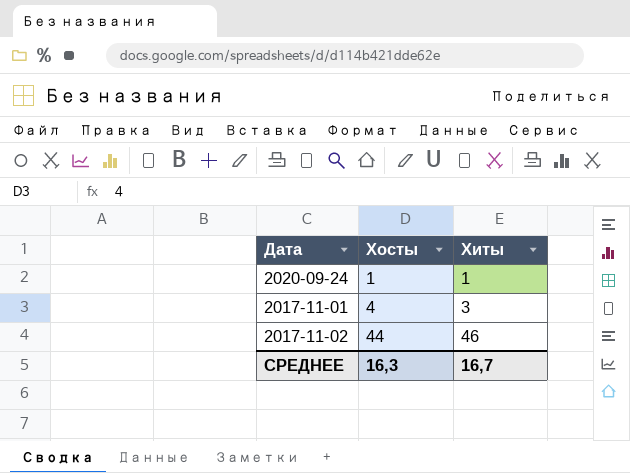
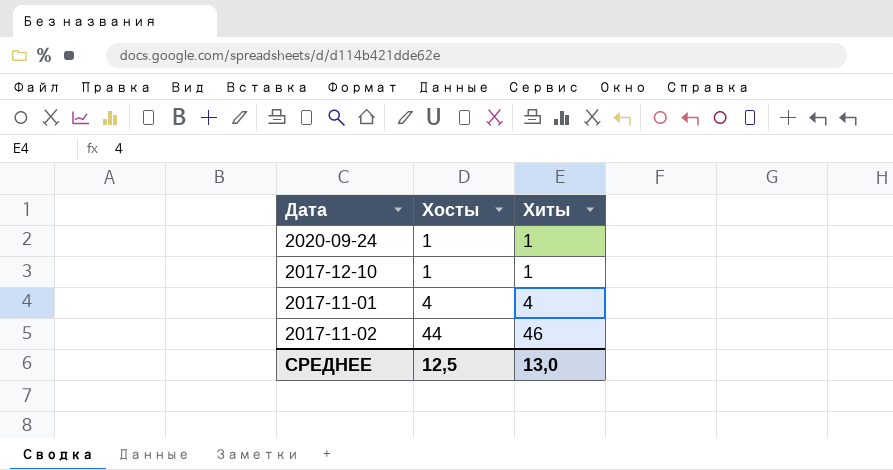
row 2017-12-10: none -> 1 | 1
2017-11-01 | Хиты: 3 -> 4
СРЕДНЕЕ | Хосты: 16,3 -> 12,5
СРЕДНЕЕ | Хиты: 16,7 -> 13,0

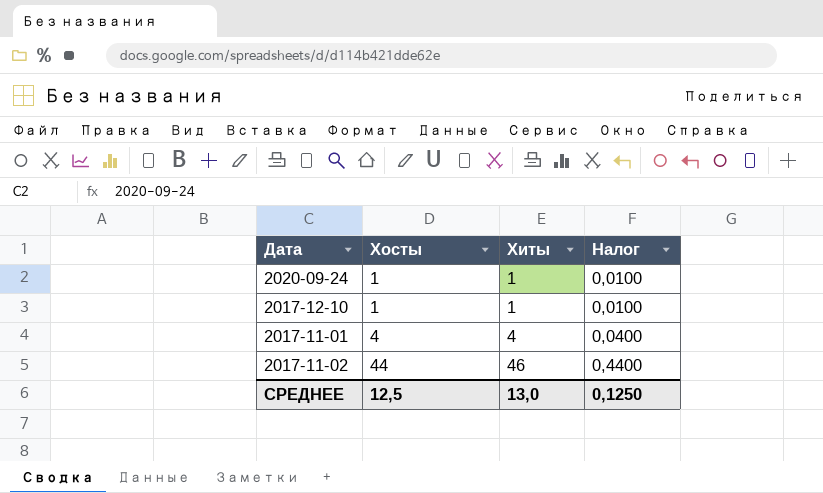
column Налог | formula: none -> [Хосты] * 0,01

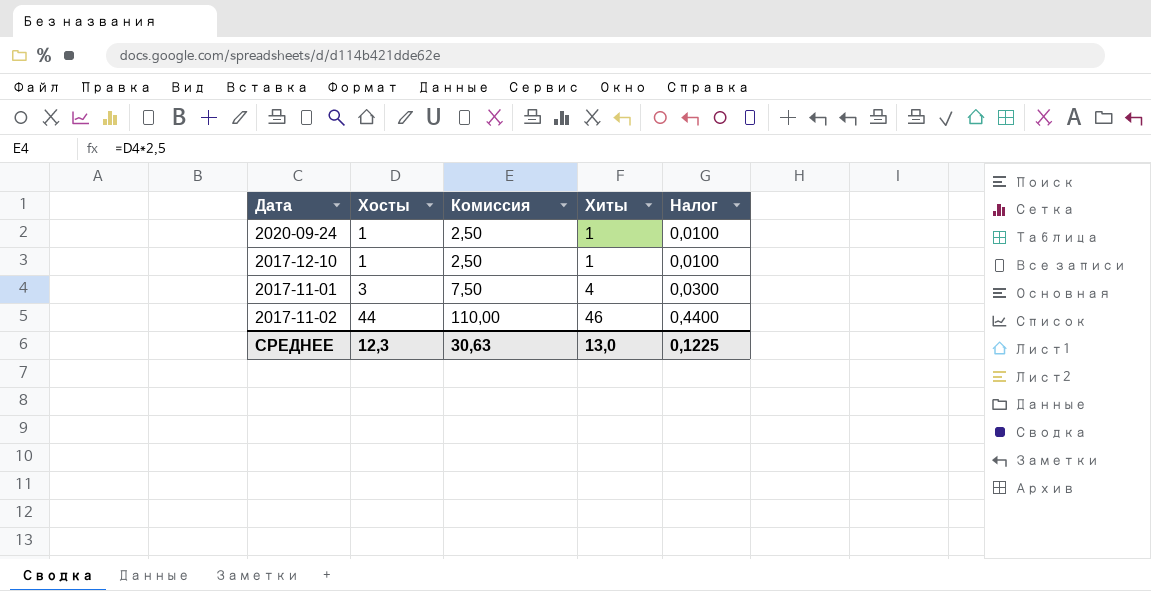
column Комиссия | formula: none -> [Хосты] * 2,5
2017-11-01 | Хосты: 4 -> 3
2017-11-01 | Налог: 0,0400 -> 0,0300
СРЕДНЕЕ | Хосты: 12,5 -> 12,3
СРЕДНЕЕ | Налог: 0,1250 -> 0,1225

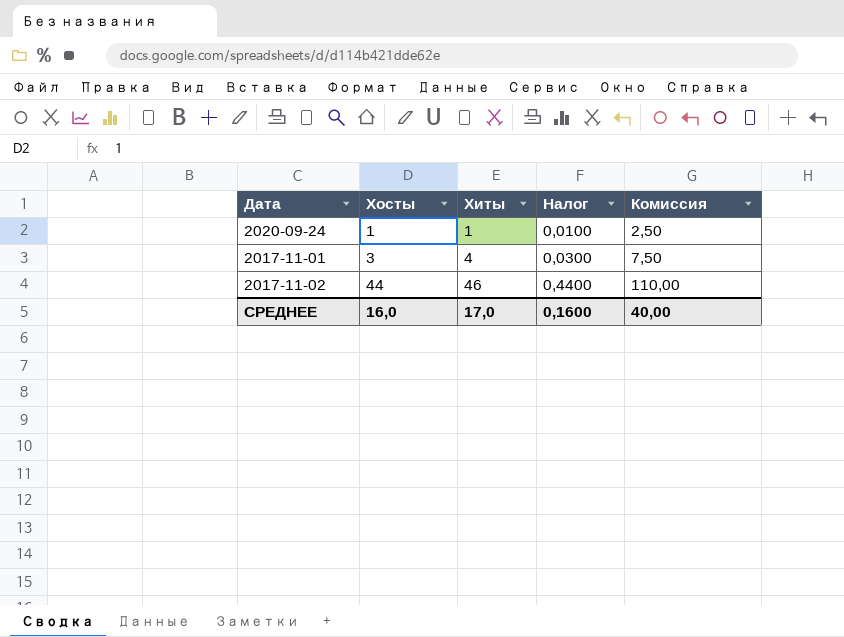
column Комиссия | position: 3 -> 5
row 2017-12-10: 1 | 2,50 | 1 | 0,0100 -> none
СРЕДНЕЕ | Хосты: 12,3 -> 16,0
СРЕДНЕЕ | Хиты: 13,0 -> 17,0
СРЕДНЕЕ | Налог: 0,1225 -> 0,1600
СРЕДНЕЕ | Комиссия: 30,63 -> 40,00

